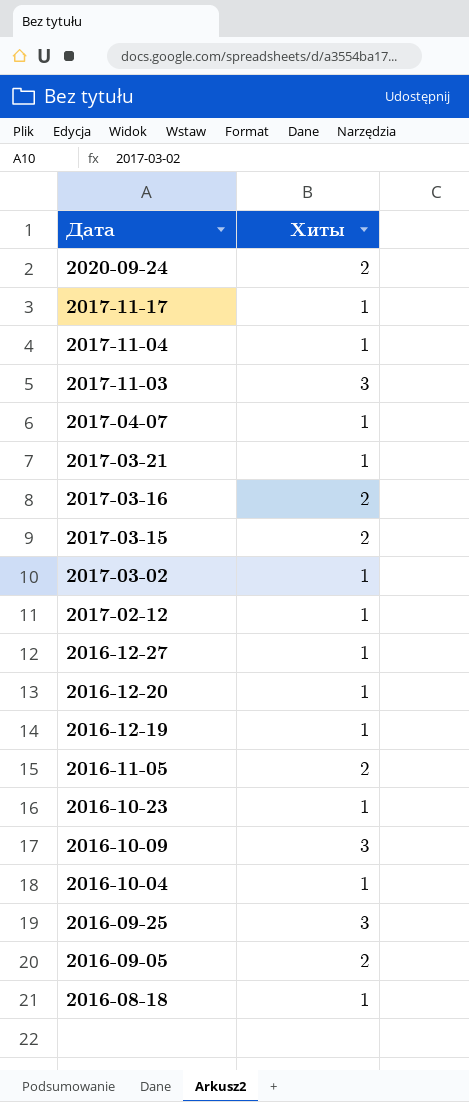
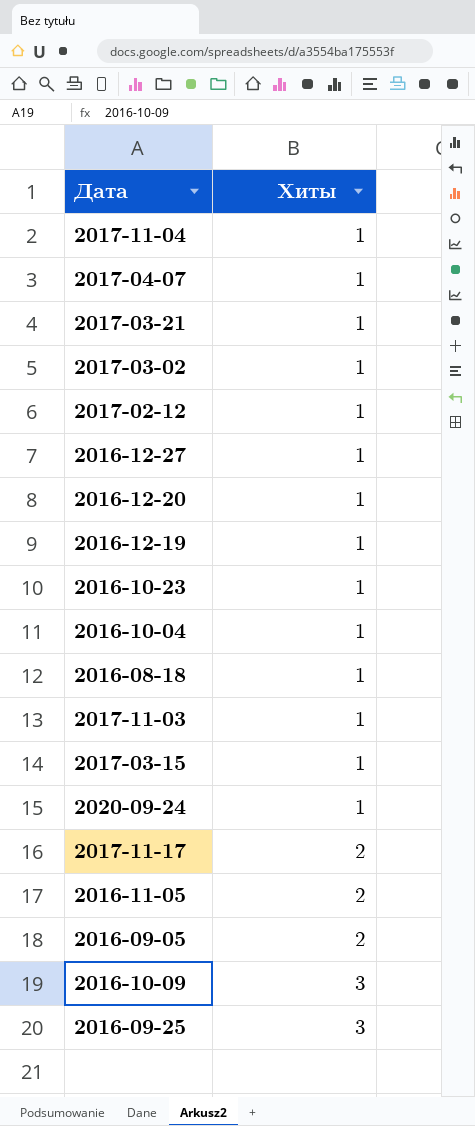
row order: Дата descending -> Хиты ascending
row 2017-03-16: 2 -> none
2017-11-03 | Хиты: 3 -> 1
2017-03-15 | Хиты: 2 -> 1
2020-09-24 | Хиты: 2 -> 1
2017-11-17 | Хиты: 1 -> 2

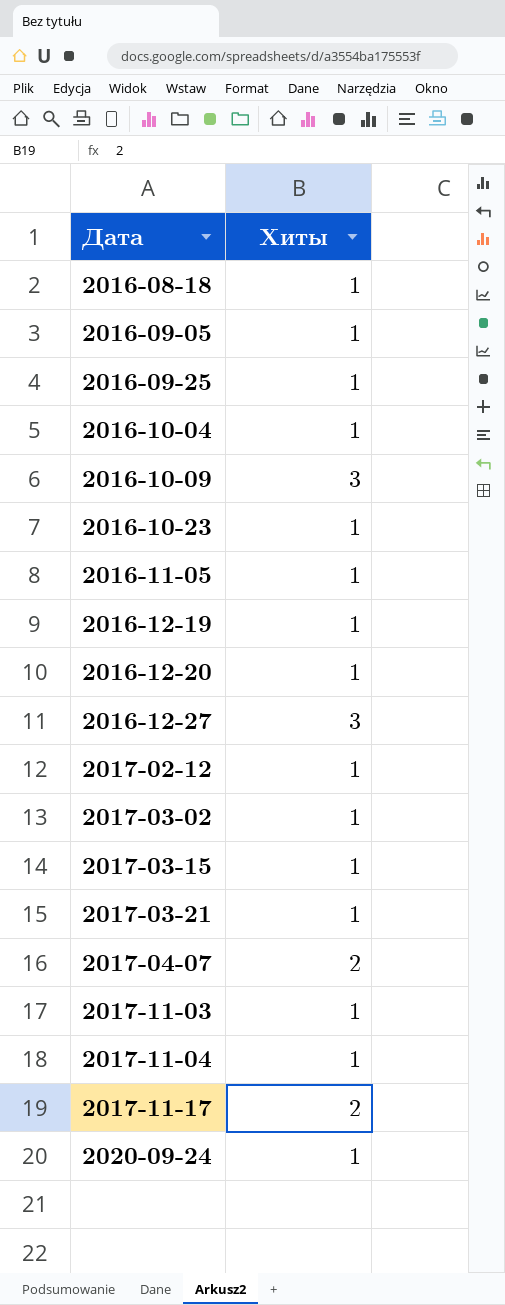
row order: Хиты ascending -> Дата ascending
2016-09-05 | Хиты: 2 -> 1
2016-09-25 | Хиты: 3 -> 1
2016-11-05 | Хиты: 2 -> 1
2016-12-27 | Хиты: 1 -> 3
2017-04-07 | Хиты: 1 -> 2

